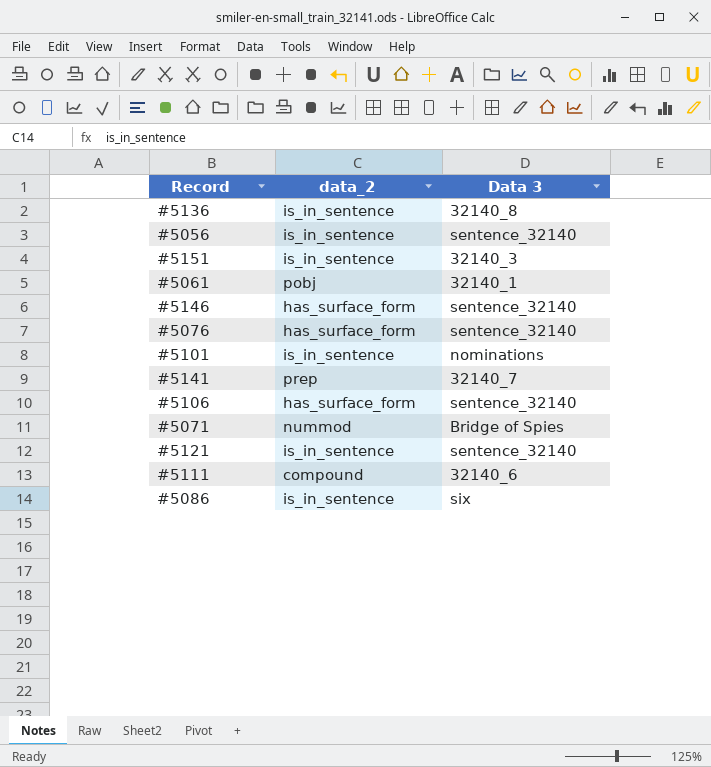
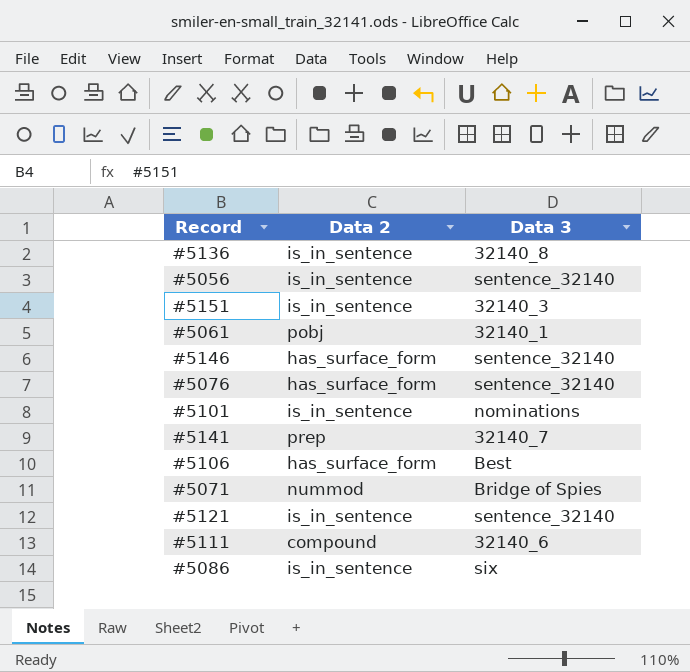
column name: data_2 -> Data 2
#5106 | Data 3: sentence_32140 -> Best

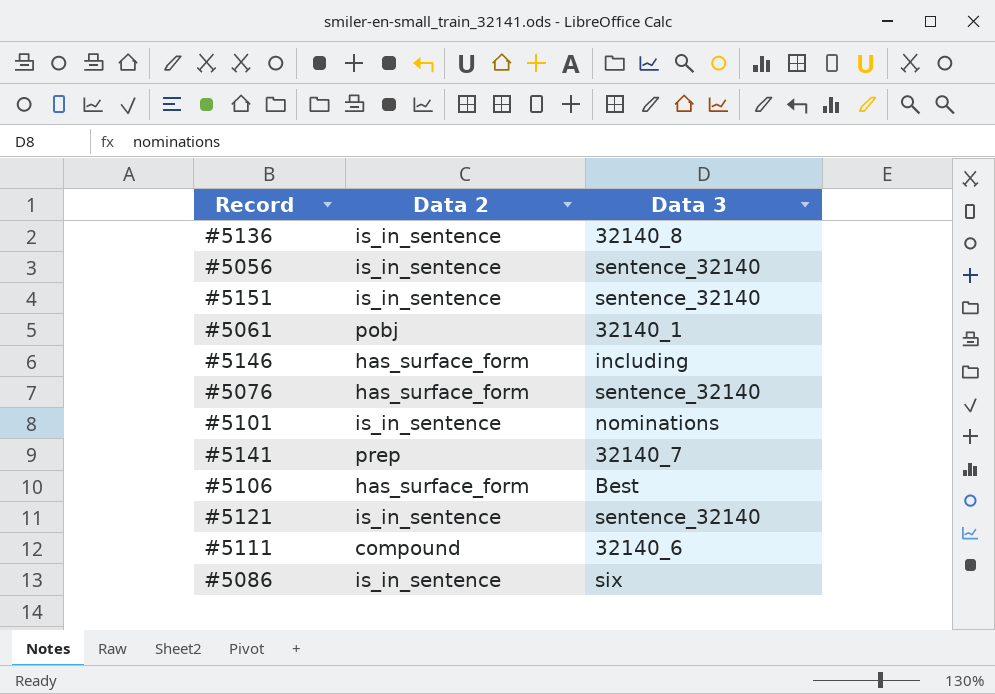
row #5071: nummod | Bridge of Spies -> none
#5151 | Data 3: 32140_3 -> sentence_32140
#5146 | Data 3: sentence_32140 -> including

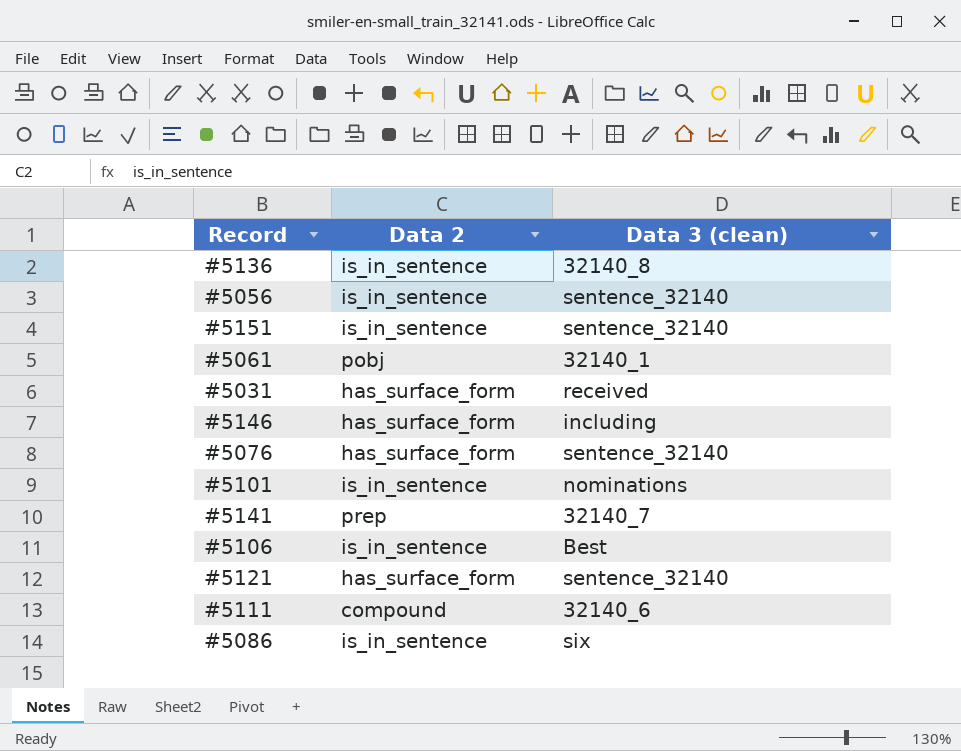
column name: Data 3 -> Data 3 (clean)
row #5031: none -> has_surface_form | received
#5106 | Data 2: has_surface_form -> is_in_sentence
#5121 | Data 2: is_in_sentence -> has_surface_form

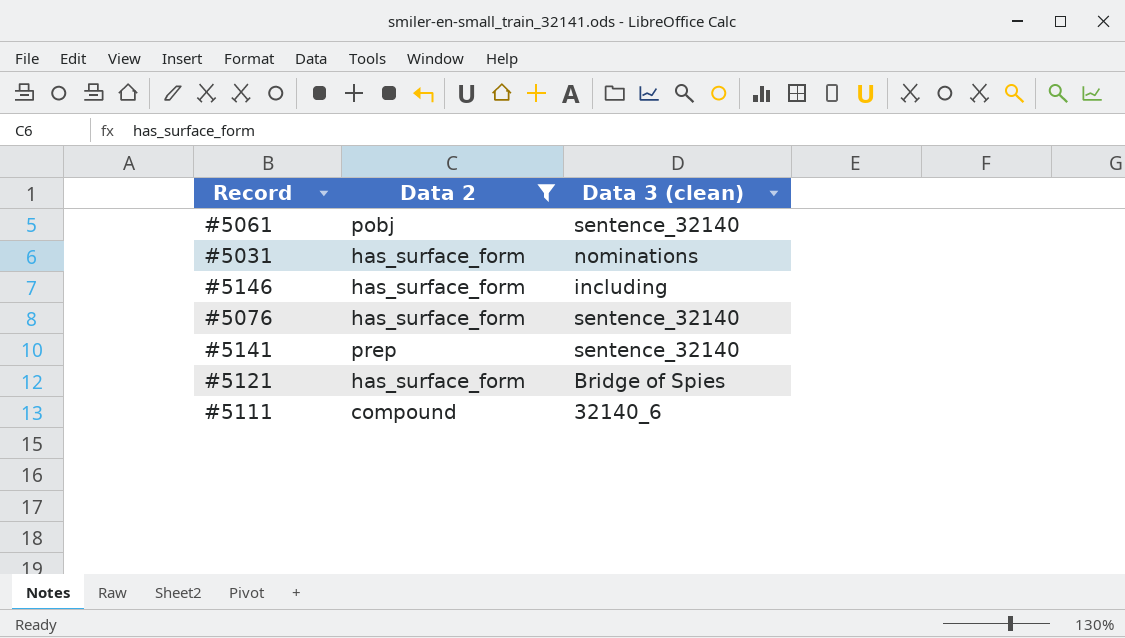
filter: none -> Data 2 != is_in_sentence
#5061 | Data 3 (clean): 32140_1 -> sentence_32140
#5031 | Data 3 (clean): received -> nominations
#5141 | Data 3 (clean): 32140_7 -> sentence_32140
#5121 | Data 3 (clean): sentence_32140 -> Bridge of Spies

